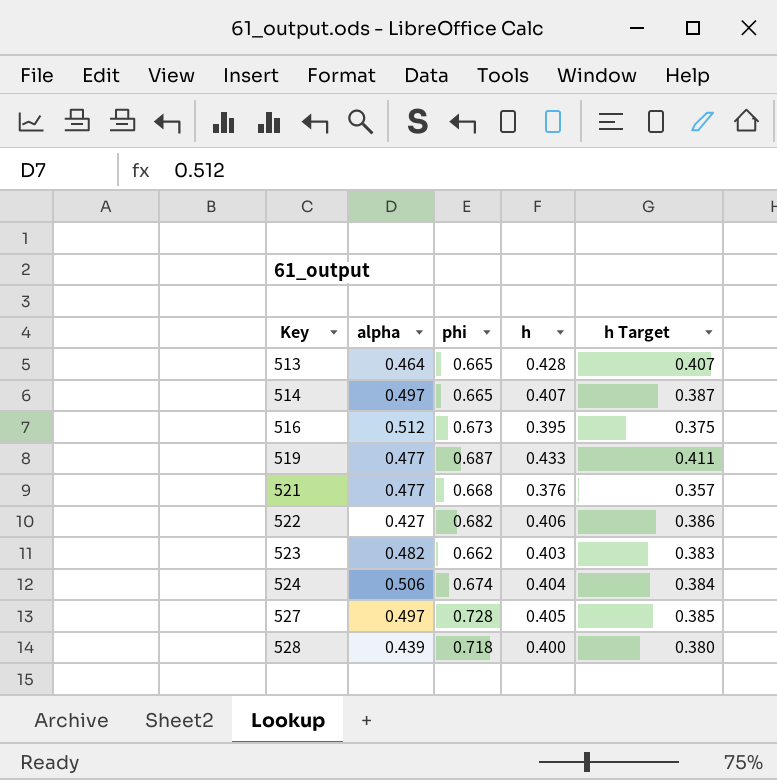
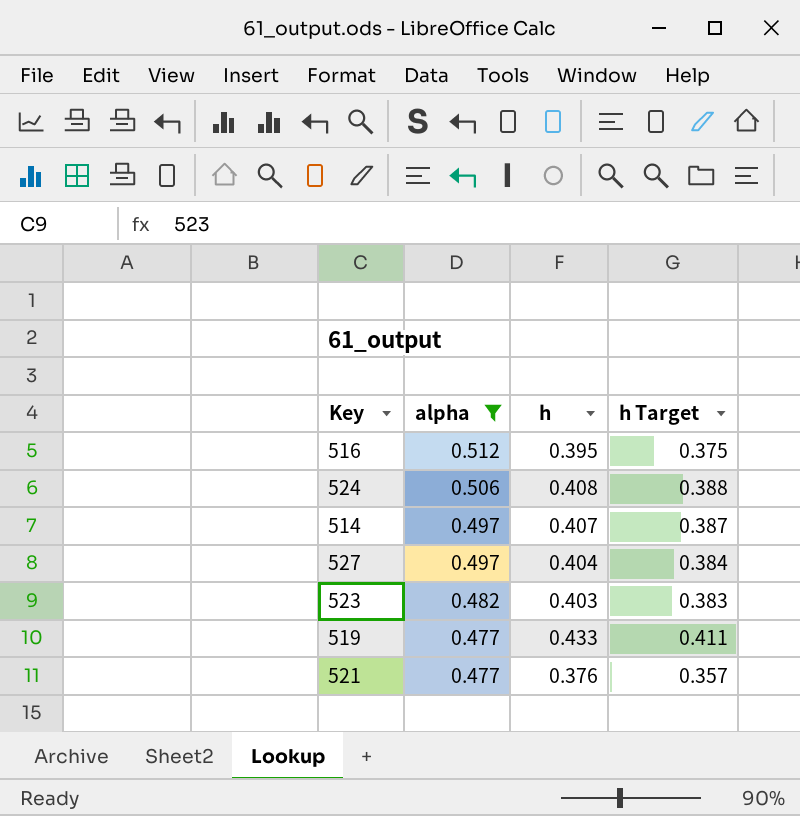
filter: none -> alpha >= 0.477
row order: Key ascending -> alpha descending
column phi | position: 3 -> none
524 | h: 0.404 -> 0.408
524 | h Target: 0.384 -> 0.388
527 | h: 0.405 -> 0.404
527 | h Target: 0.385 -> 0.384

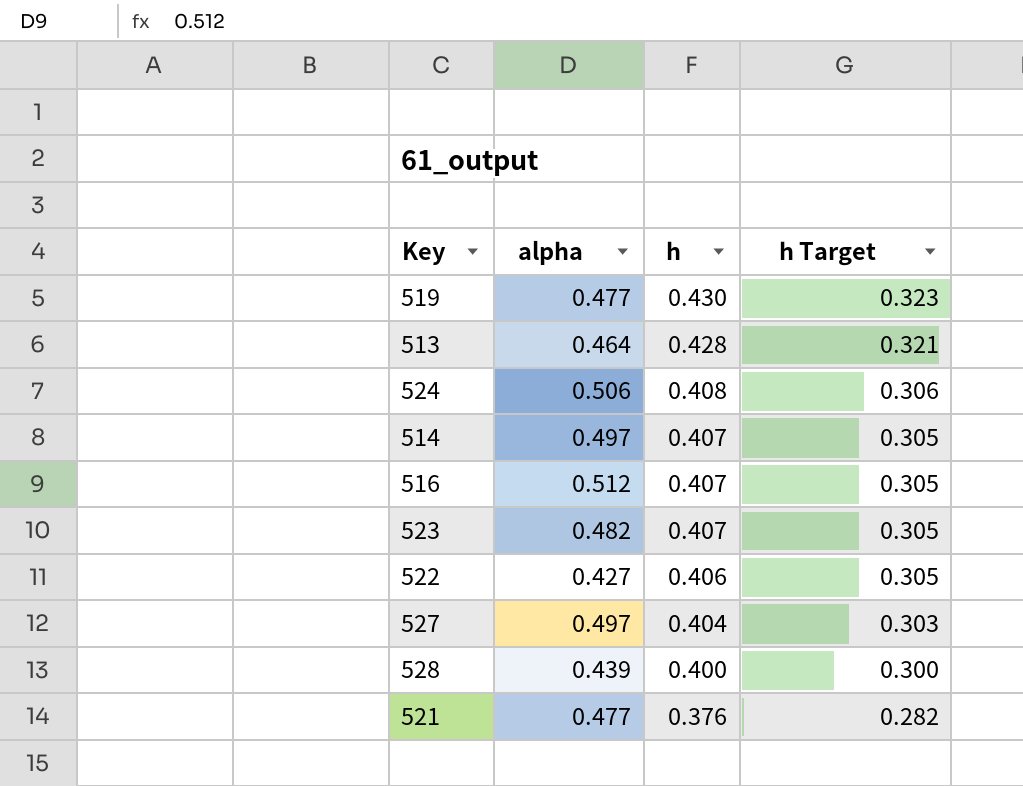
filter: alpha >= 0.477 -> none
row order: alpha descending -> h descending
column h Target | formula: [h] * 0.95 -> [h] * 0.75
519 | h: 0.433 -> 0.430
516 | h: 0.395 -> 0.407
523 | h: 0.403 -> 0.407

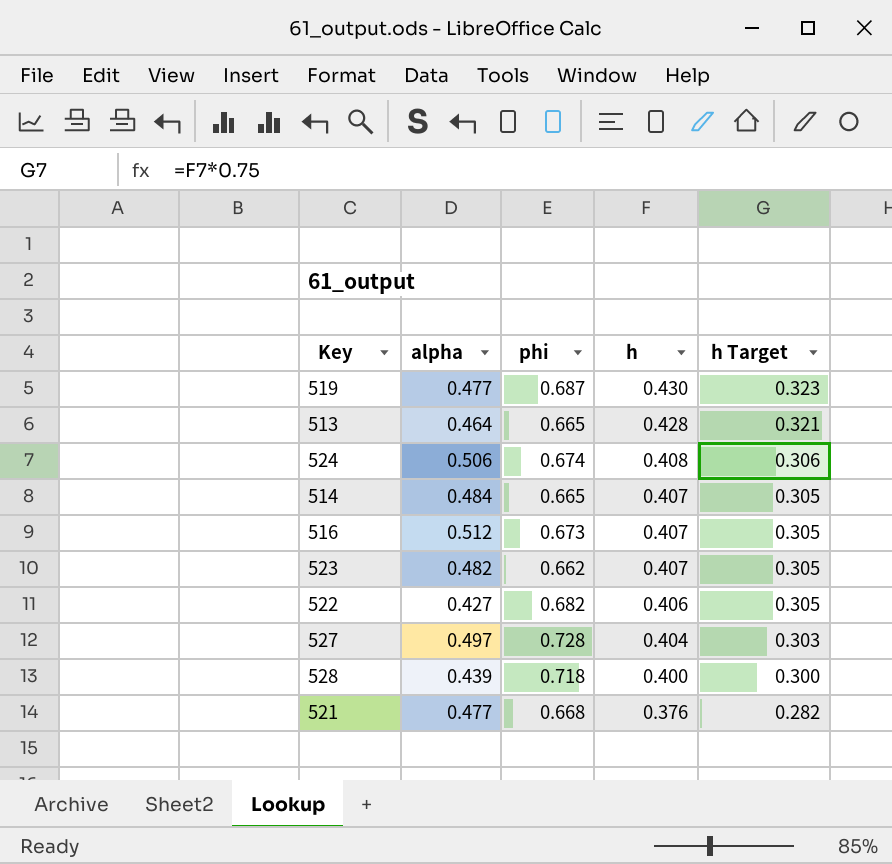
column phi | position: none -> 3
514 | alpha: 0.497 -> 0.484

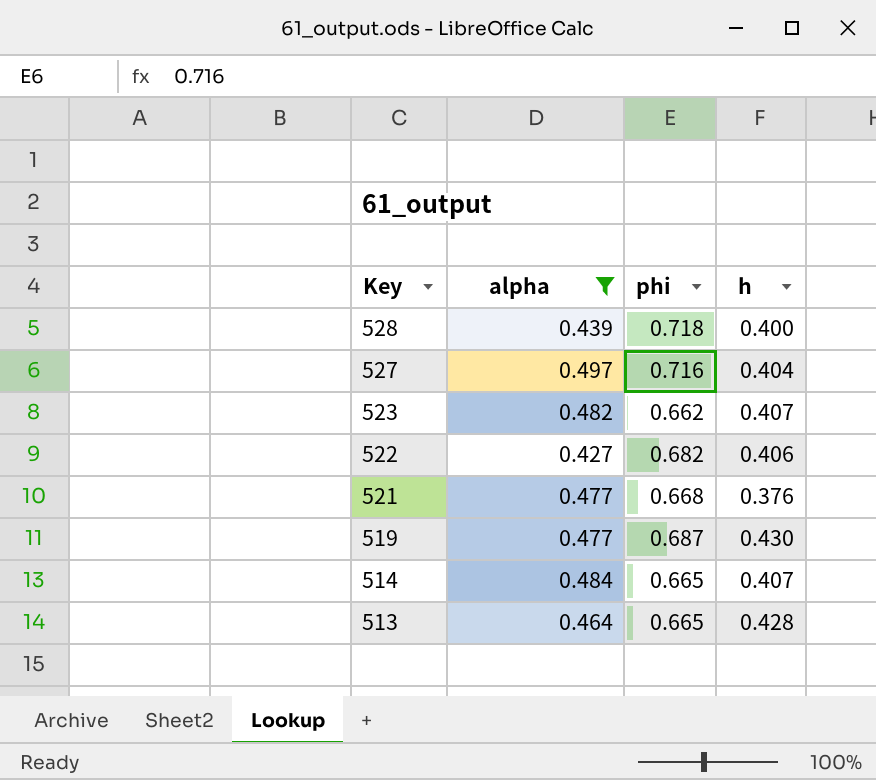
filter: none -> alpha <= 0.497
row order: h descending -> Key descending
column h Target | formula: [h] * 0.75 -> none
527 | phi: 0.728 -> 0.716

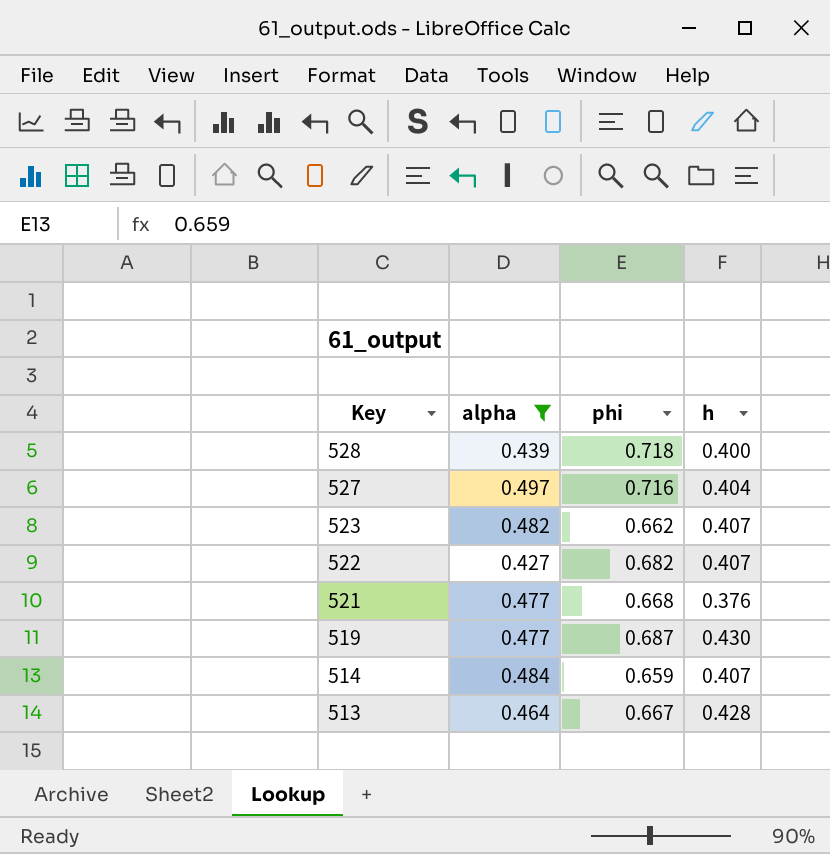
522 | h: 0.406 -> 0.407
514 | phi: 0.665 -> 0.659
513 | phi: 0.665 -> 0.667

